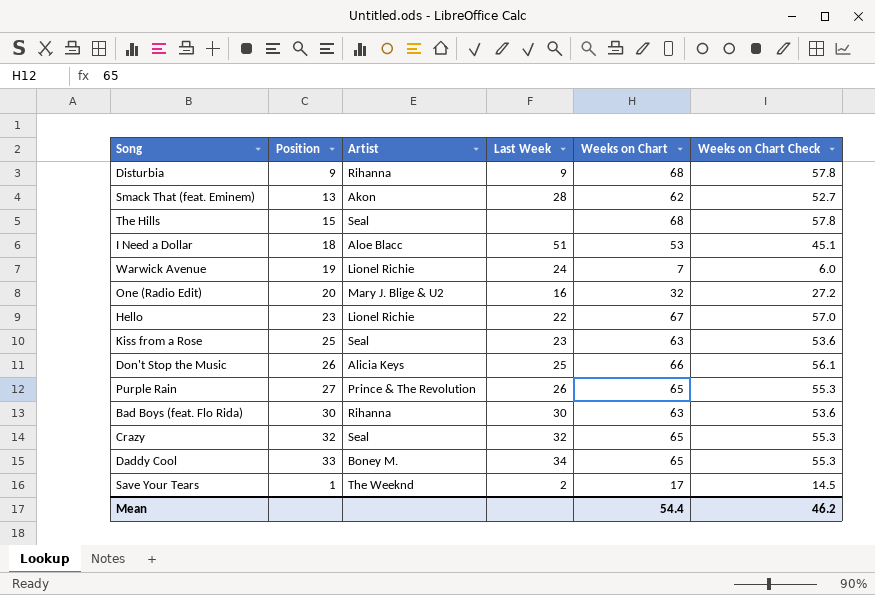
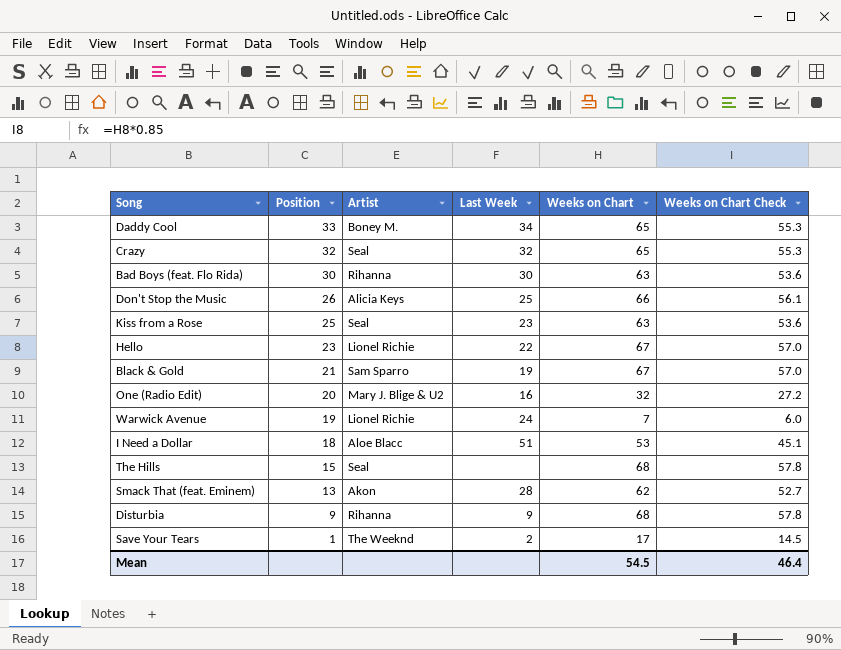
row order: none -> Position descending
row Purple Rain: 27 | Prince & The Revolution | 26 | 65 | 55.3 -> none
row Black & Gold: none -> 21 | Sam Sparro | 19 | 67 | 57.0
Mean | Weeks on Chart: 54.4 -> 54.5
Mean | Weeks on Chart Check: 46.2 -> 46.4

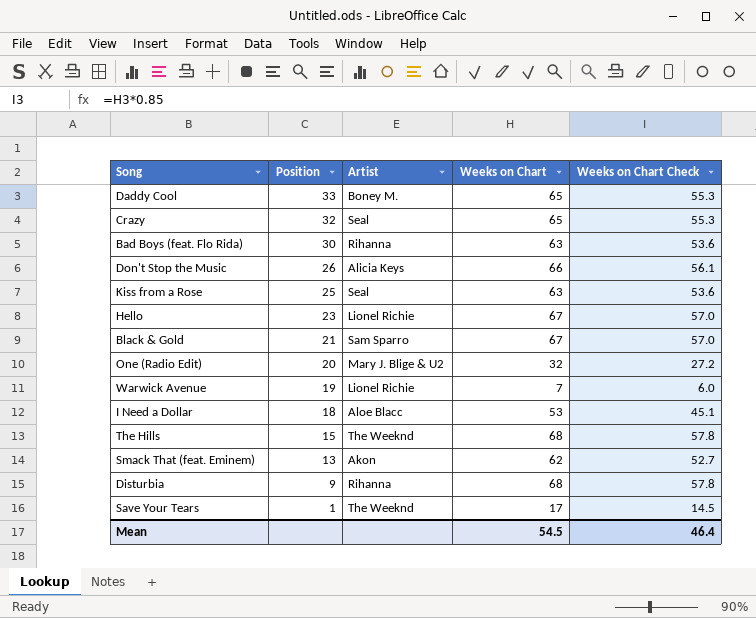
column Last Week | position: 4 -> none
The Hills | Artist: Seal -> The Weeknd

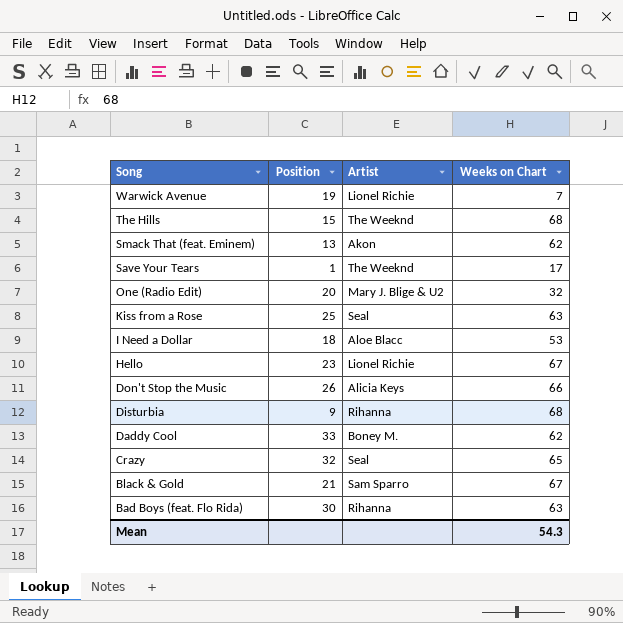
row order: Position descending -> Song descending
column Weeks on Chart Check | formula: [Weeks on Chart] * 0.85 -> none
Daddy Cool | Weeks on Chart: 65 -> 62
Mean | Weeks on Chart: 54.5 -> 54.3

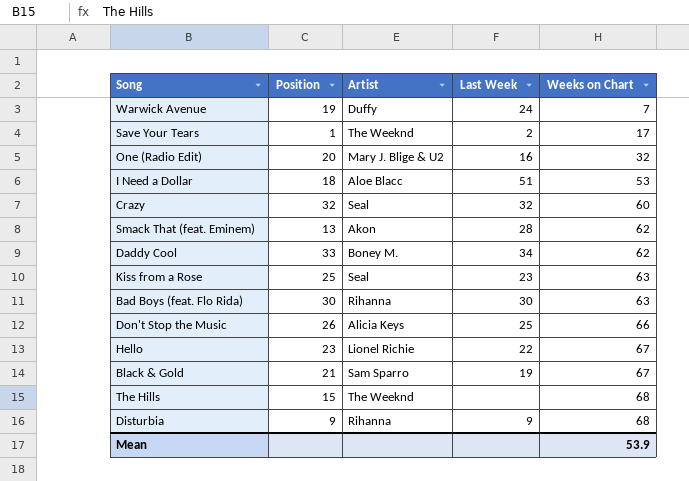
row order: Song descending -> Weeks on Chart ascending
column Last Week | position: none -> 4
Warwick Avenue | Artist: Lionel Richie -> Duffy
Crazy | Weeks on Chart: 65 -> 60
Mean | Weeks on Chart: 54.3 -> 53.9

